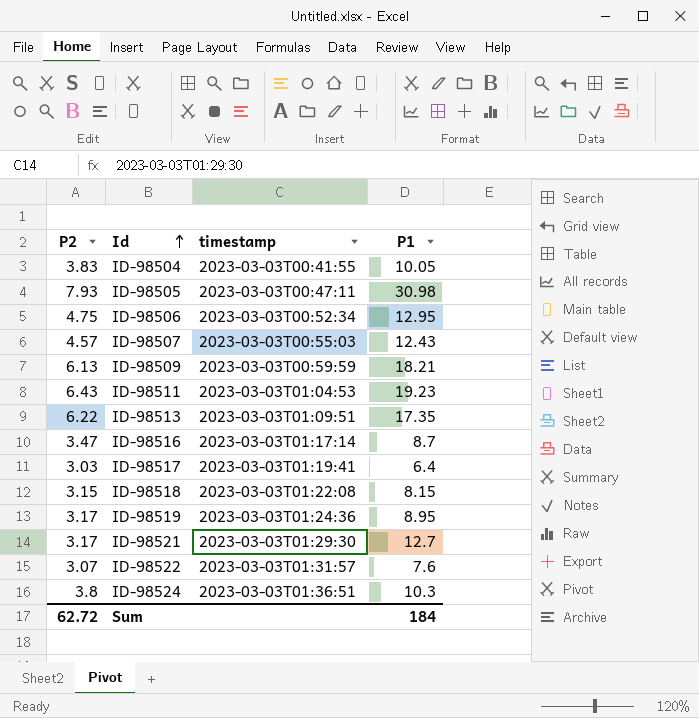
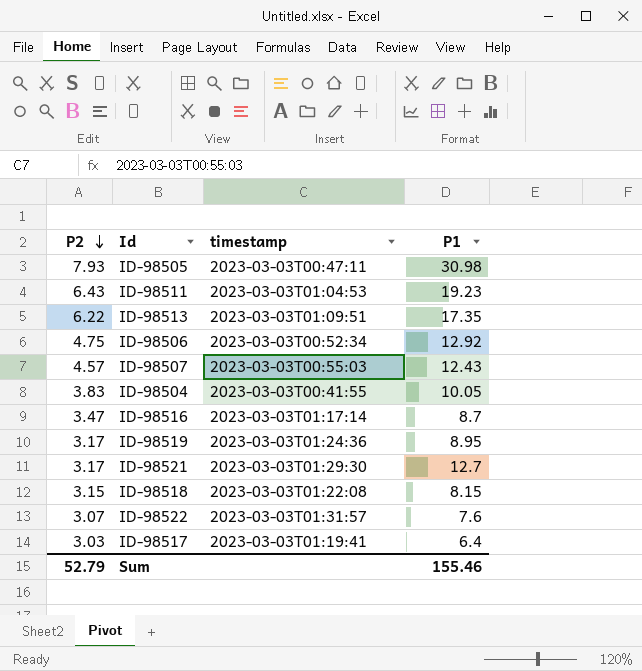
row order: Id ascending -> P2 descending
row ID-98509: 6.13 | 2023-03-03T00:59:59 | 18.21 -> none
row ID-98524: 3.8 | 2023-03-03T01:36:51 | 10.3 -> none
ID-98506 | P1: 12.95 -> 12.92
Sum | P2: 62.72 -> 52.79
Sum | P1: 184 -> 155.46

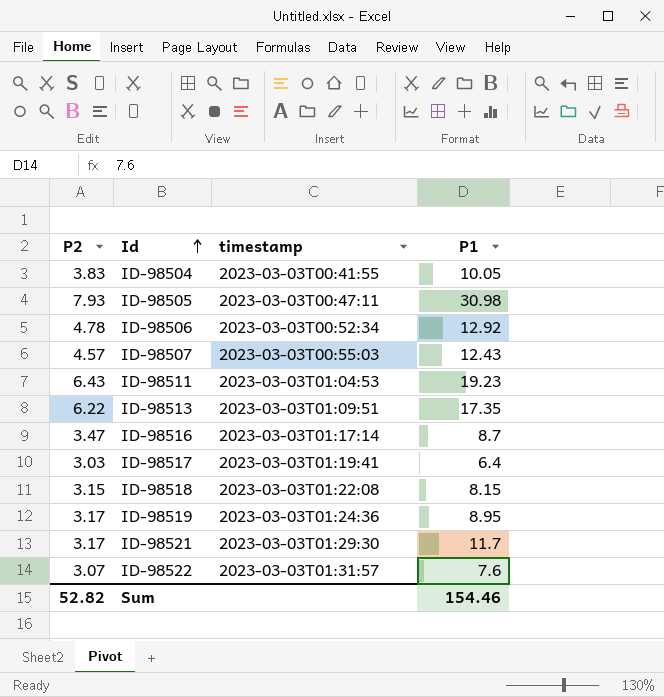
row order: P2 descending -> Id ascending
ID-98506 | P2: 4.75 -> 4.78
ID-98521 | P1: 12.7 -> 11.7
Sum | P2: 52.79 -> 52.82
Sum | P1: 155.46 -> 154.46

